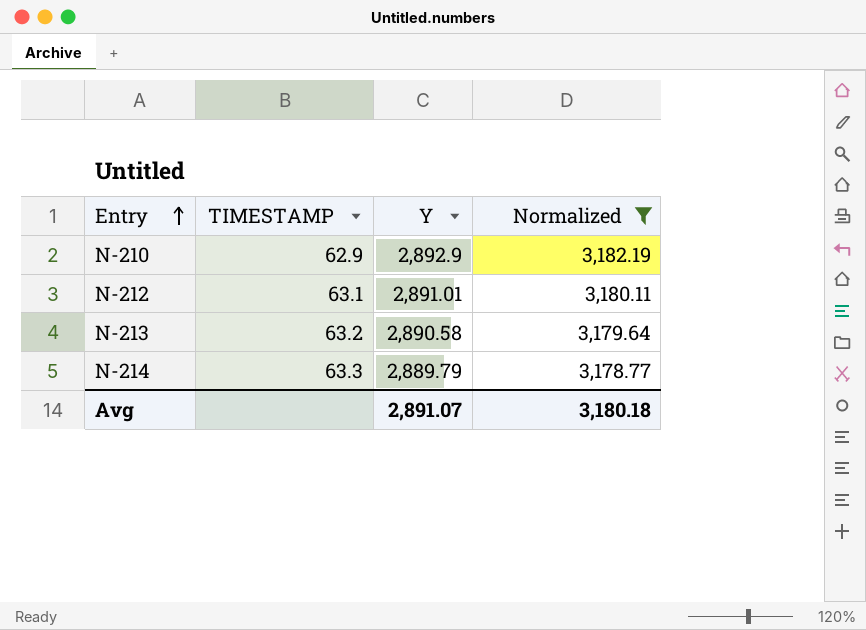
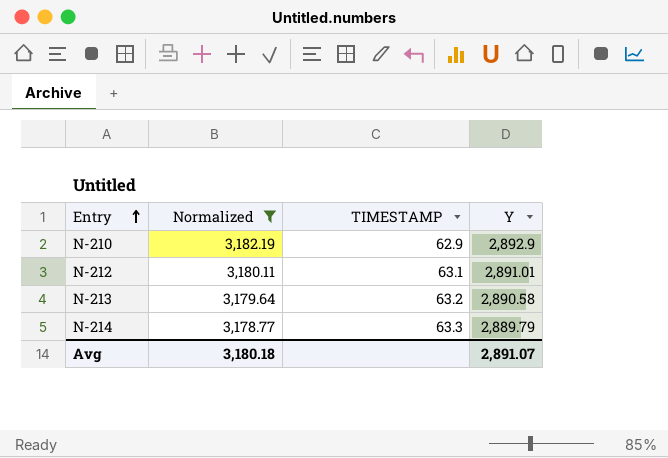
column Normalized | position: 4 -> 2

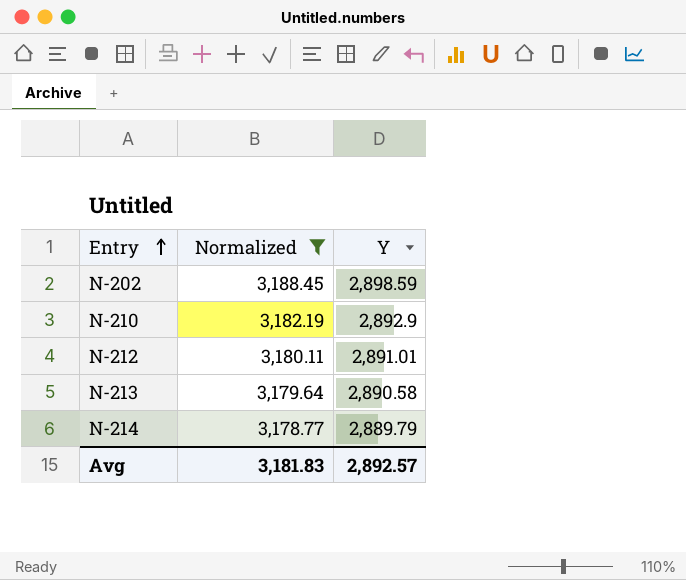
column TIMESTAMP | position: 3 -> none
row N-202: none -> 3,188.45 | 2,898.59
Avg | Normalized: 3,180.18 -> 3,181.83
Avg | Y: 2,891.07 -> 2,892.57

